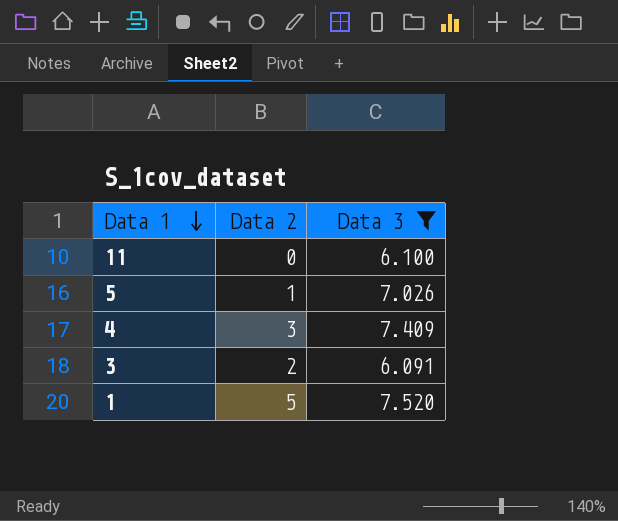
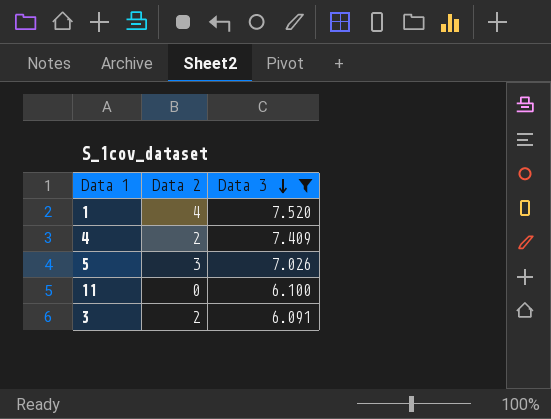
row order: Data 1 descending -> Data 3 descending
1 | Data 2: 5 -> 4
4 | Data 2: 3 -> 2
5 | Data 2: 1 -> 3

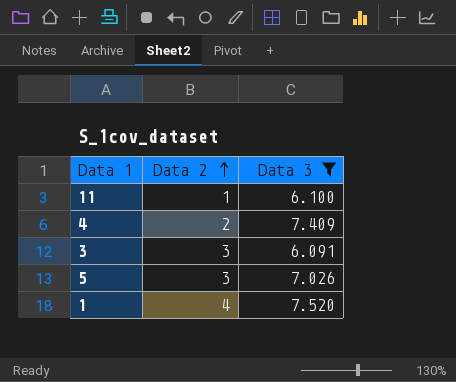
row order: Data 3 descending -> Data 2 ascending
11 | Data 2: 0 -> 1
3 | Data 2: 2 -> 3

